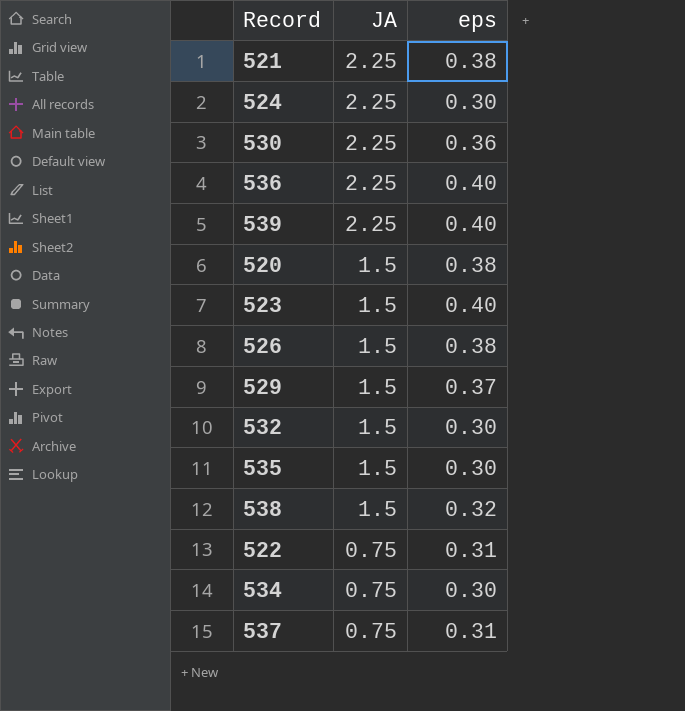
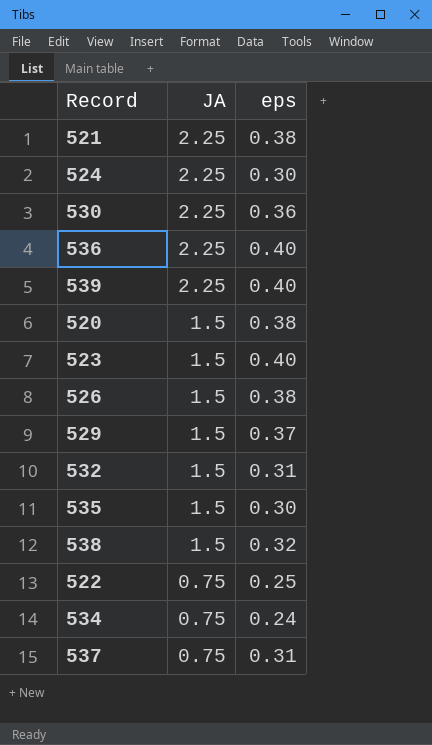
532 | eps: 0.30 -> 0.31
522 | eps: 0.31 -> 0.25
534 | eps: 0.30 -> 0.24

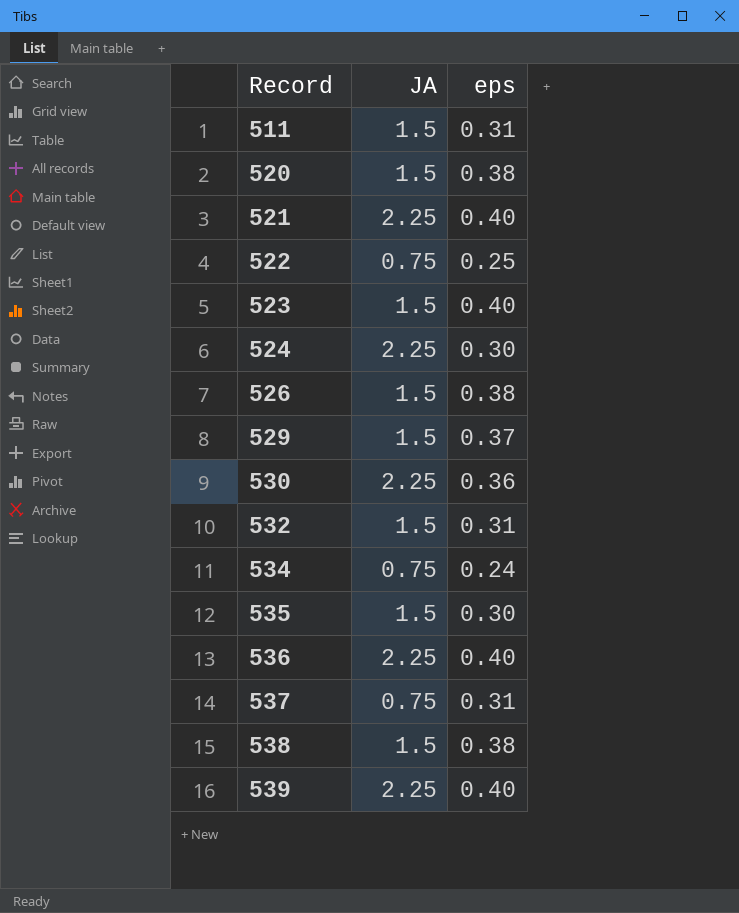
row order: JA descending -> Record ascending
row 511: none -> 1.5 | 0.31
521 | eps: 0.38 -> 0.40
538 | eps: 0.32 -> 0.38

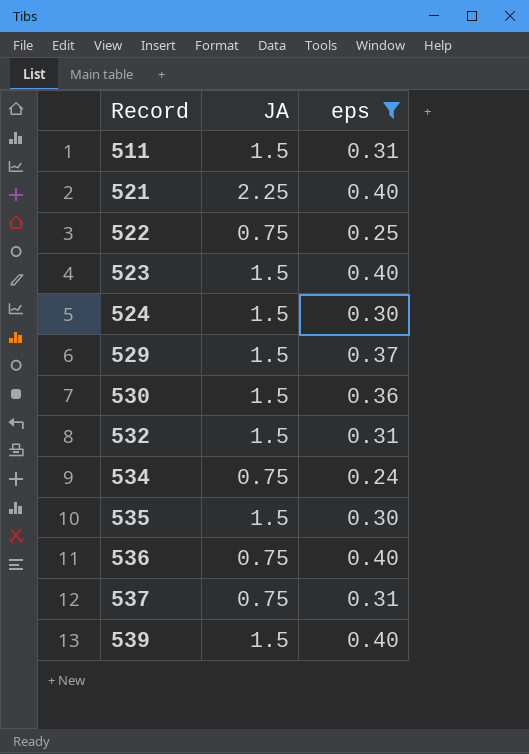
filter: none -> eps != 0.38
524 | JA: 2.25 -> 1.5
530 | JA: 2.25 -> 1.5
536 | JA: 2.25 -> 0.75
539 | JA: 2.25 -> 1.5

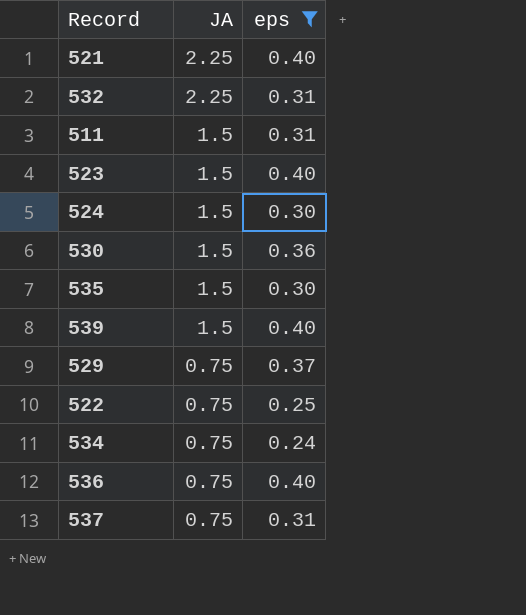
row order: Record ascending -> JA descending
532 | JA: 1.5 -> 2.25
529 | JA: 1.5 -> 0.75

